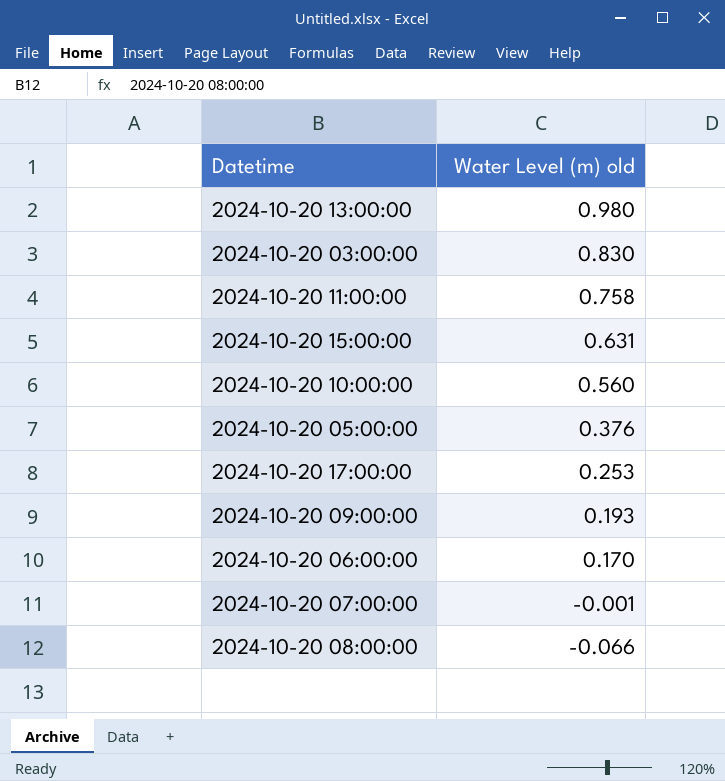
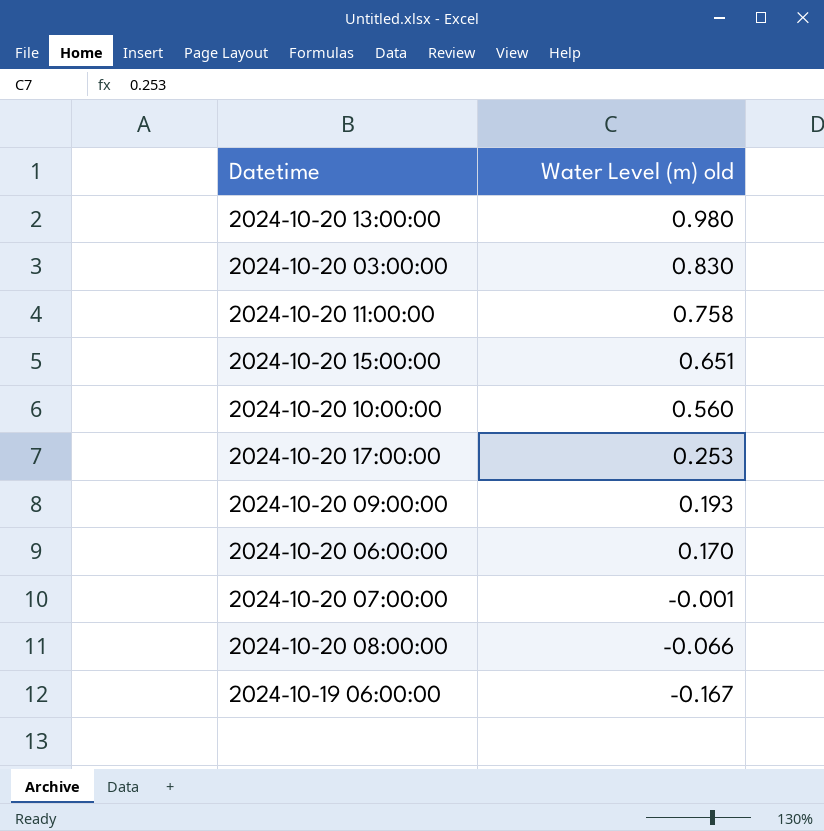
row 2024-10-20 05:00:00: 0.376 -> none
2024-10-20 15:00:00 | Water Level (m) old: 0.631 -> 0.651
row 2024-10-19 06:00:00: none -> -0.167

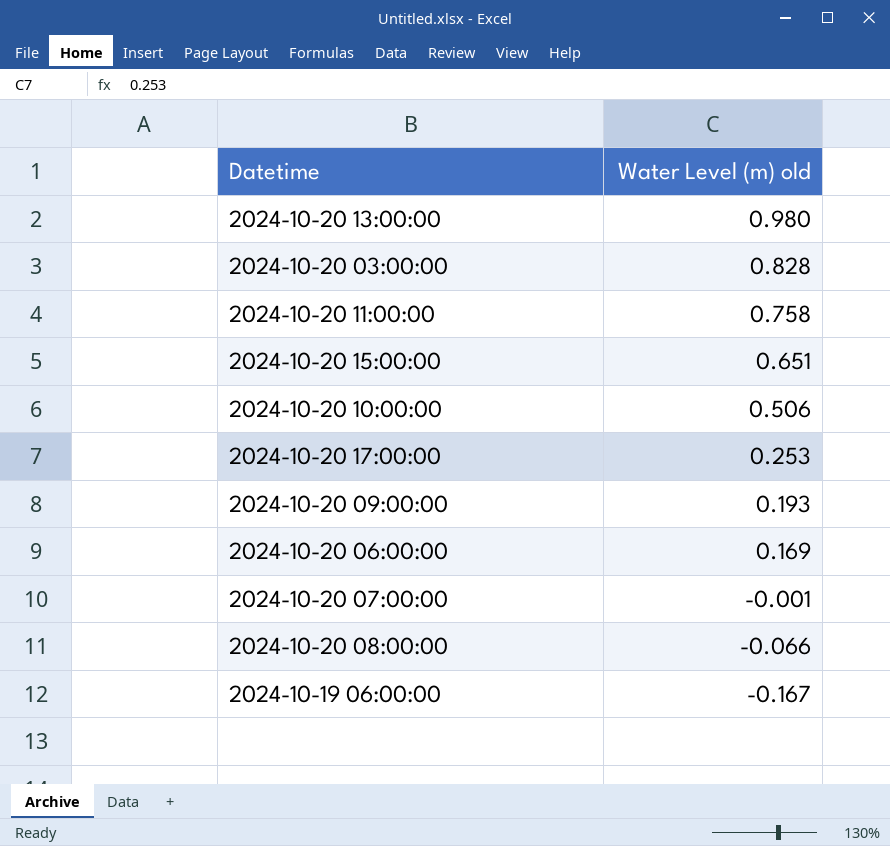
2024-10-20 03:00:00 | Water Level (m) old: 0.830 -> 0.828
2024-10-20 10:00:00 | Water Level (m) old: 0.560 -> 0.506
2024-10-20 06:00:00 | Water Level (m) old: 0.170 -> 0.169

